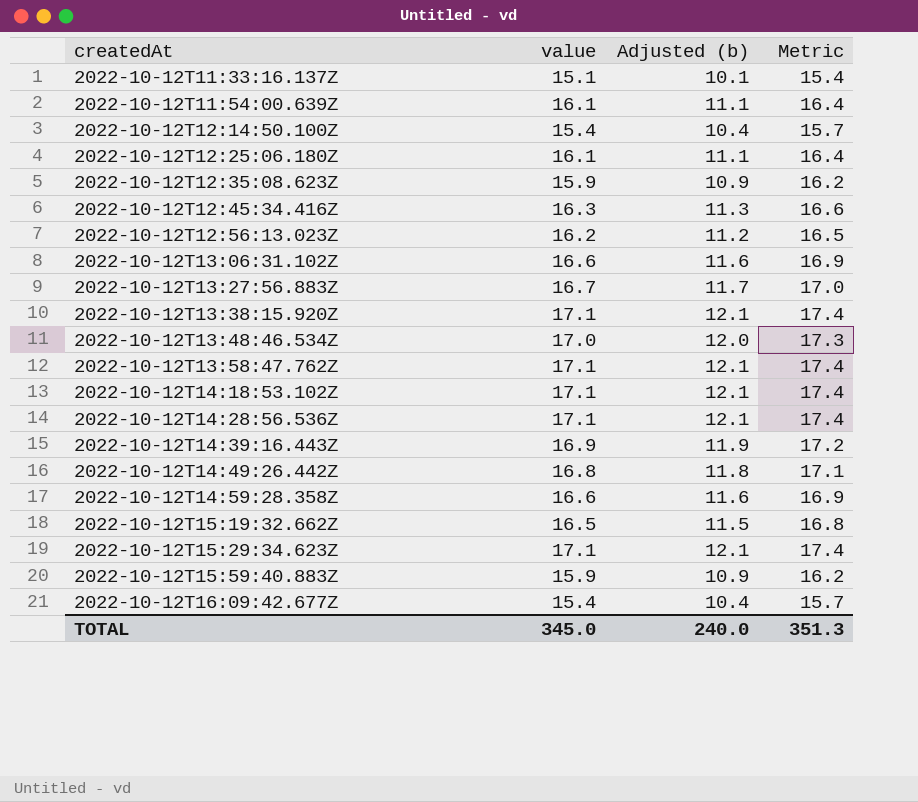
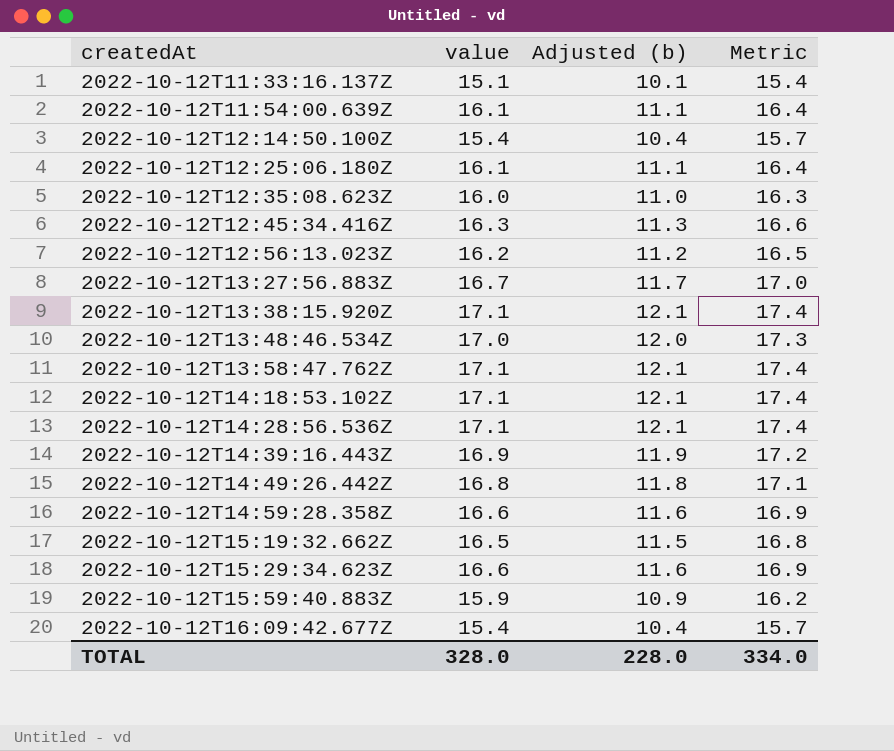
row 2022-10-12T13:06:31.102Z: 16.6 | 11.6 | 16.9 -> none
2022-10-12T12:35:08.623Z | value: 15.9 -> 16.0
2022-10-12T12:35:08.623Z | Adjusted (b): 10.9 -> 11.0
2022-10-12T12:35:08.623Z | Metric: 16.2 -> 16.3
2022-10-12T15:29:34.623Z | value: 17.1 -> 16.6
2022-10-12T15:29:34.623Z | Adjusted (b): 12.1 -> 11.6
2022-10-12T15:29:34.623Z | Metric: 17.4 -> 16.9
TOTAL | value: 345.0 -> 328.0
TOTAL | Adjusted (b): 240.0 -> 228.0
TOTAL | Metric: 351.3 -> 334.0

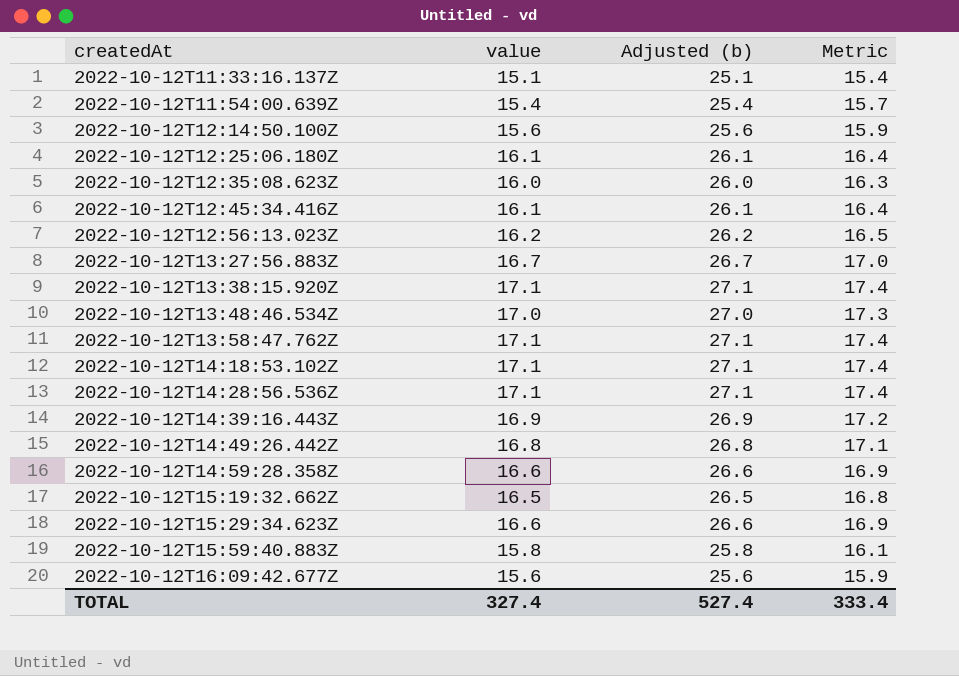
column Adjusted (b) | formula: [value] - 5 -> [value] + 10
2022-10-12T11:54:00.639Z | value: 16.1 -> 15.4
2022-10-12T11:54:00.639Z | Metric: 16.4 -> 15.7
2022-10-12T12:14:50.100Z | value: 15.4 -> 15.6
2022-10-12T12:14:50.100Z | Metric: 15.7 -> 15.9
2022-10-12T12:45:34.416Z | value: 16.3 -> 16.1
2022-10-12T12:45:34.416Z | Metric: 16.6 -> 16.4
2022-10-12T15:59:40.883Z | value: 15.9 -> 15.8
2022-10-12T15:59:40.883Z | Metric: 16.2 -> 16.1
2022-10-12T16:09:42.677Z | value: 15.4 -> 15.6
2022-10-12T16:09:42.677Z | Metric: 15.7 -> 15.9
TOTAL | value: 328.0 -> 327.4
TOTAL | Adjusted (b): 228.0 -> 527.4
TOTAL | Metric: 334.0 -> 333.4

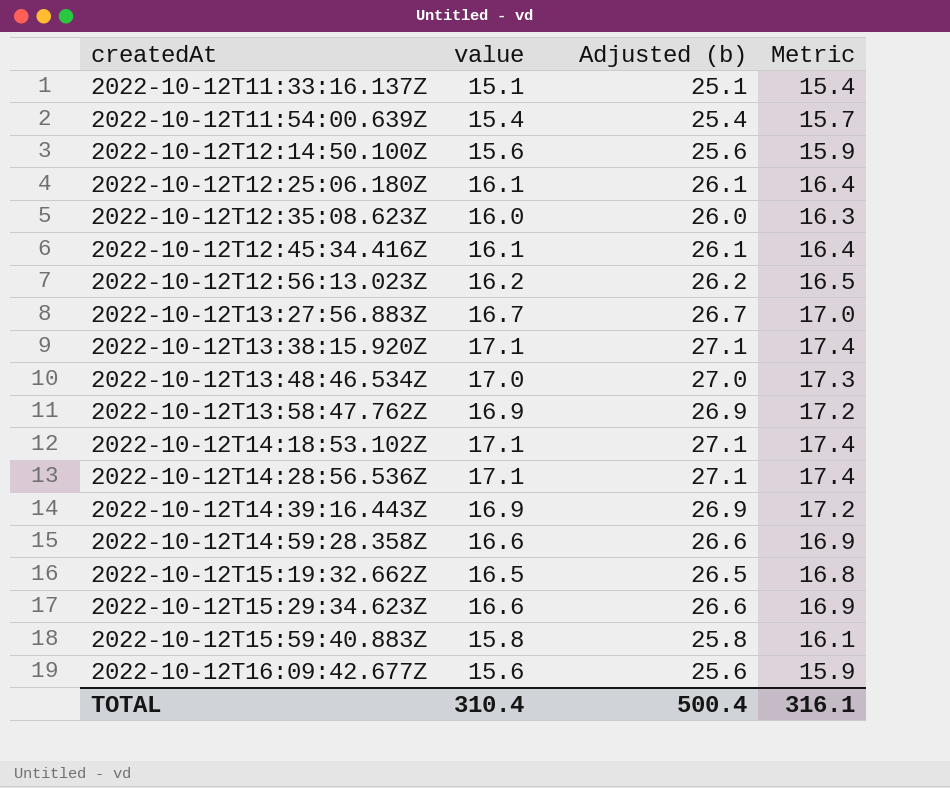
row 2022-10-12T14:49:26.442Z: 16.8 | 26.8 | 17.1 -> none
2022-10-12T13:58:47.762Z | value: 17.1 -> 16.9
2022-10-12T13:58:47.762Z | Adjusted (b): 27.1 -> 26.9
2022-10-12T13:58:47.762Z | Metric: 17.4 -> 17.2
TOTAL | value: 327.4 -> 310.4
TOTAL | Adjusted (b): 527.4 -> 500.4
TOTAL | Metric: 333.4 -> 316.1

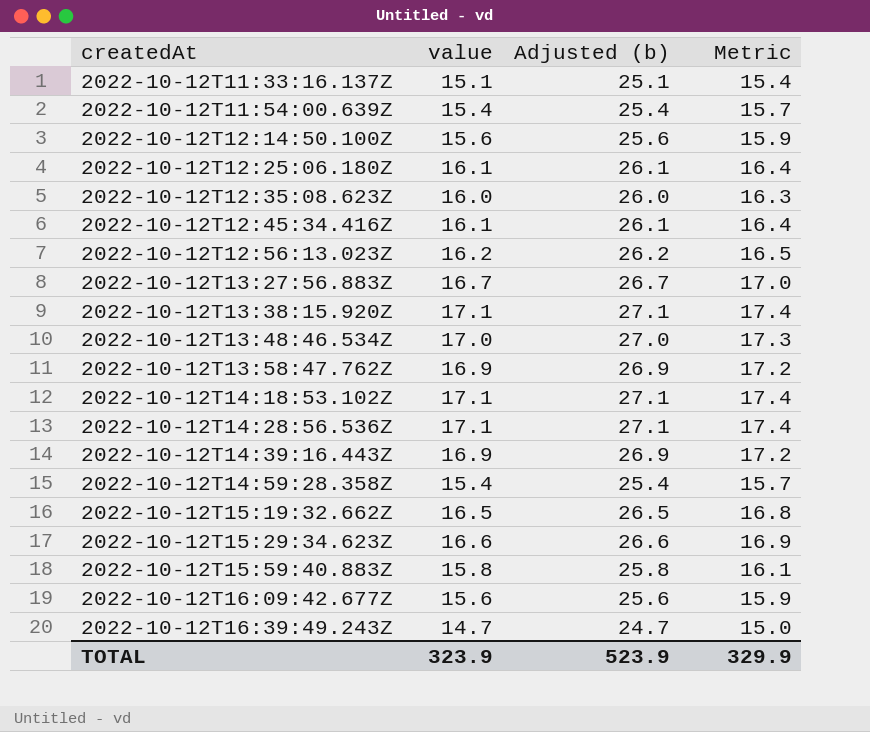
2022-10-12T14:59:28.358Z | value: 16.6 -> 15.4
2022-10-12T14:59:28.358Z | Adjusted (b): 26.6 -> 25.4
2022-10-12T14:59:28.358Z | Metric: 16.9 -> 15.7
row 2022-10-12T16:39:49.243Z: none -> 14.7 | 24.7 | 15.0
TOTAL | value: 310.4 -> 323.9
TOTAL | Adjusted (b): 500.4 -> 523.9
TOTAL | Metric: 316.1 -> 329.9

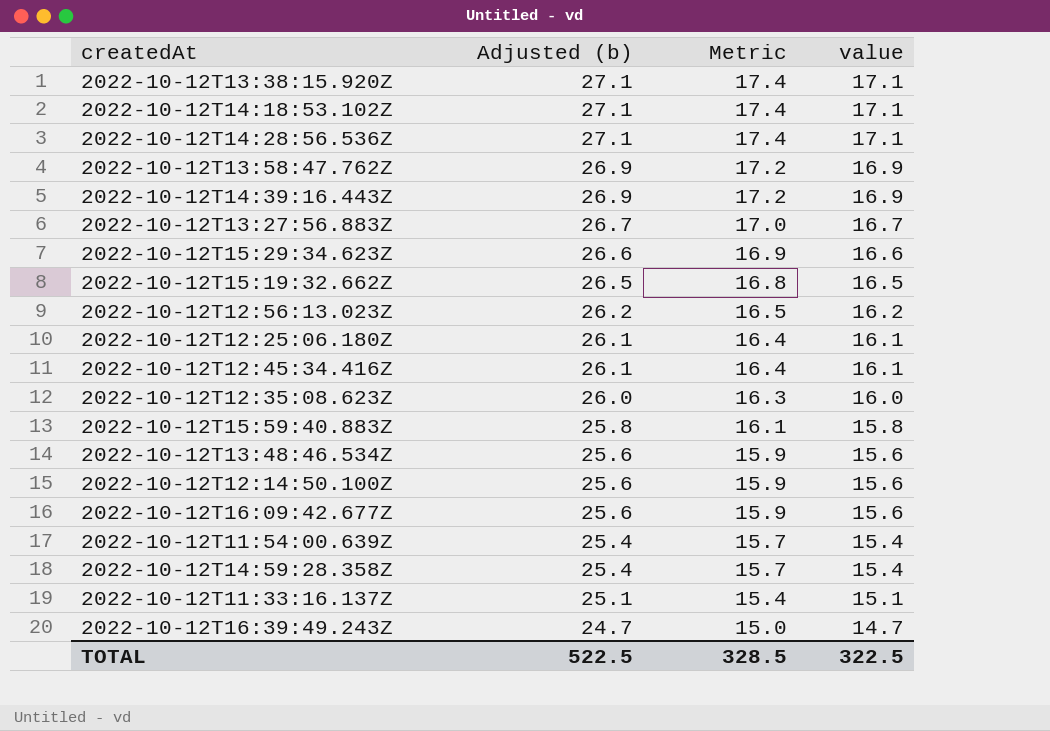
row order: createdAt ascending -> Adjusted (b) descending
column value | position: 2 -> 4
2022-10-12T13:48:46.534Z | Adjusted (b): 27.0 -> 25.6
2022-10-12T13:48:46.534Z | Metric: 17.3 -> 15.9
2022-10-12T13:48:46.534Z | value: 17.0 -> 15.6
TOTAL | Adjusted (b): 523.9 -> 522.5
TOTAL | Metric: 329.9 -> 328.5
TOTAL | value: 323.9 -> 322.5

